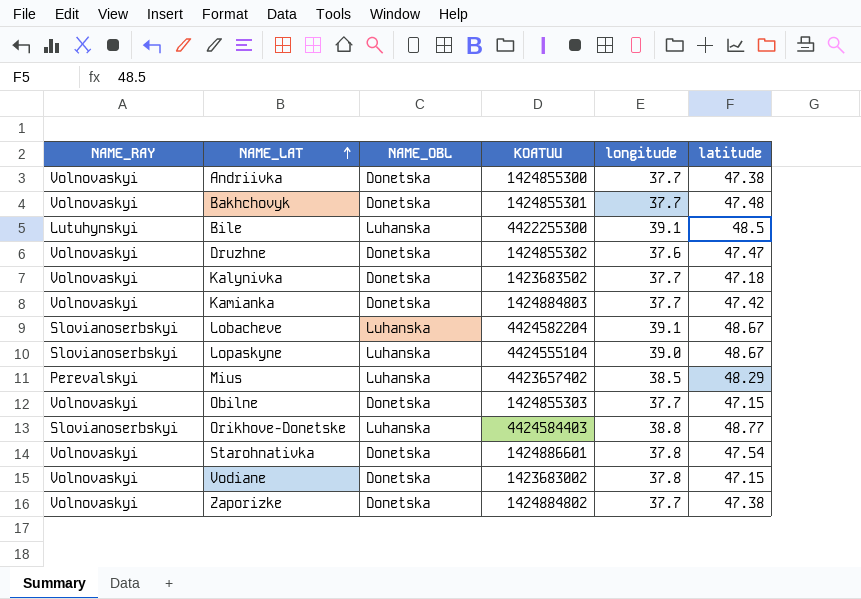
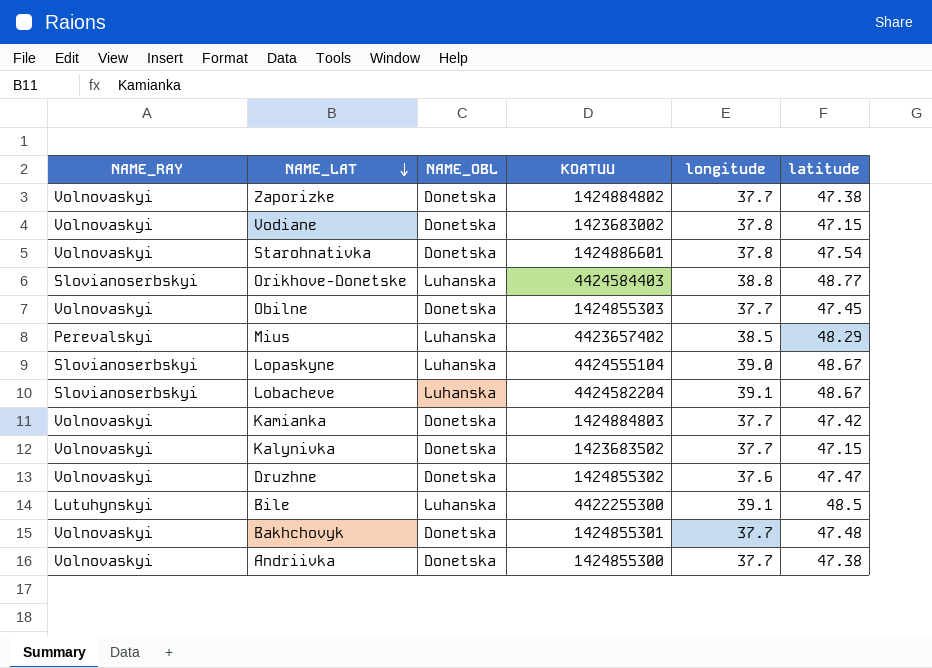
row order: NAME_LAT ascending -> NAME_LAT descending
Obilne | latitude: 47.15 -> 47.45
Kalynivka | latitude: 47.18 -> 47.15

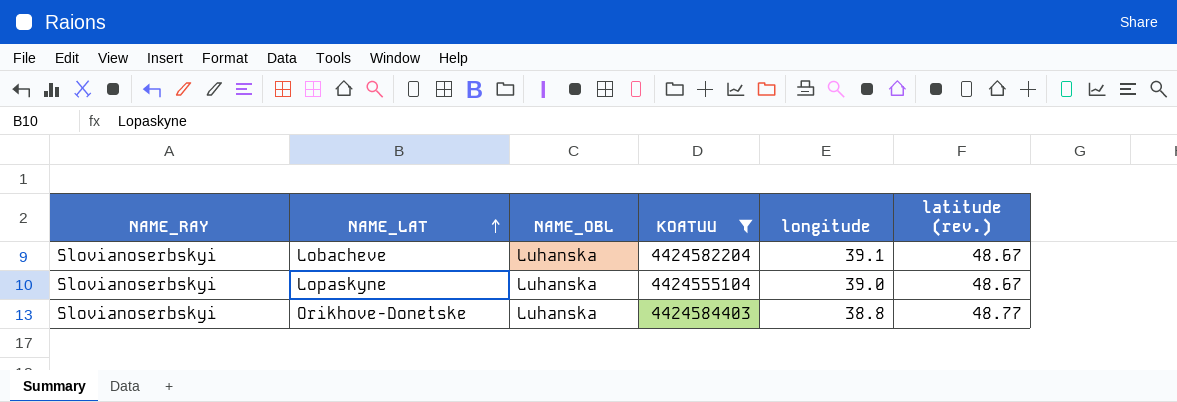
filter: none -> KOATUU >= 4424555104
row order: NAME_LAT descending -> NAME_LAT ascending
column name: latitude -> latitude (rev.)

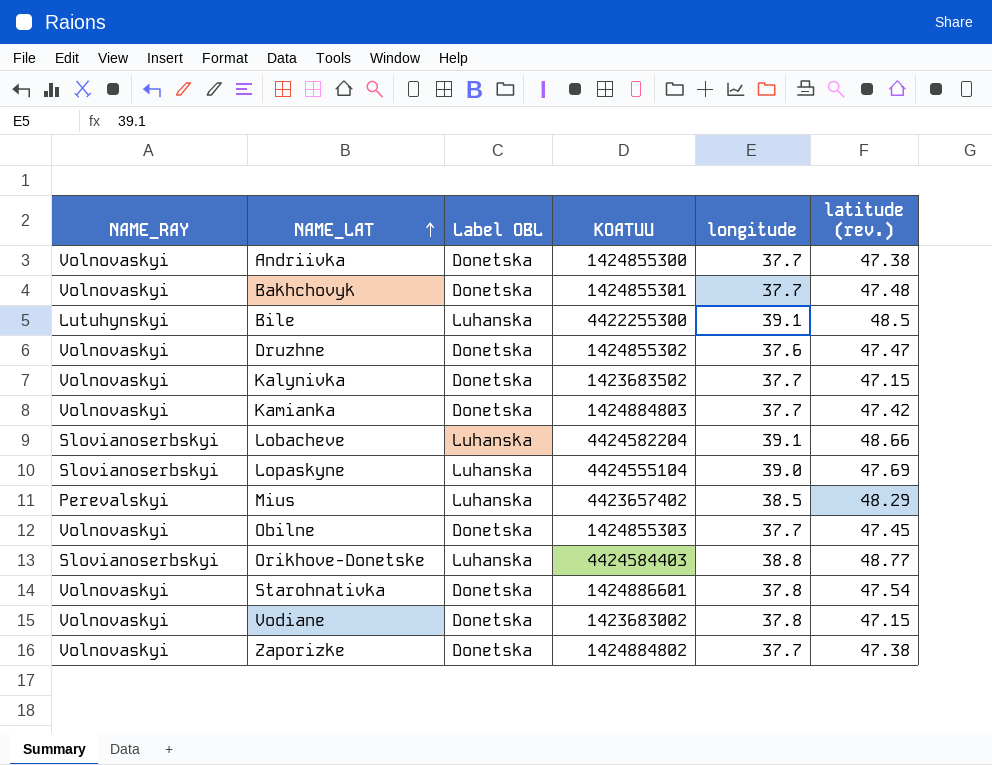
filter: KOATUU >= 4424555104 -> none
column name: NAME_OBL -> Label OBL
Lobacheve | latitude (rev.): 48.67 -> 48.66
Lopaskyne | latitude (rev.): 48.67 -> 47.69

